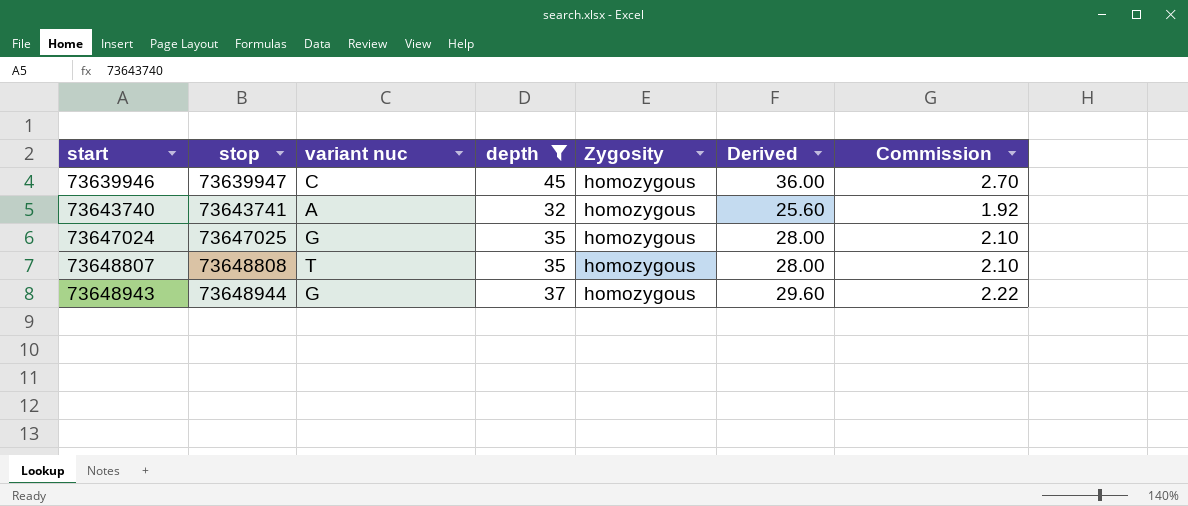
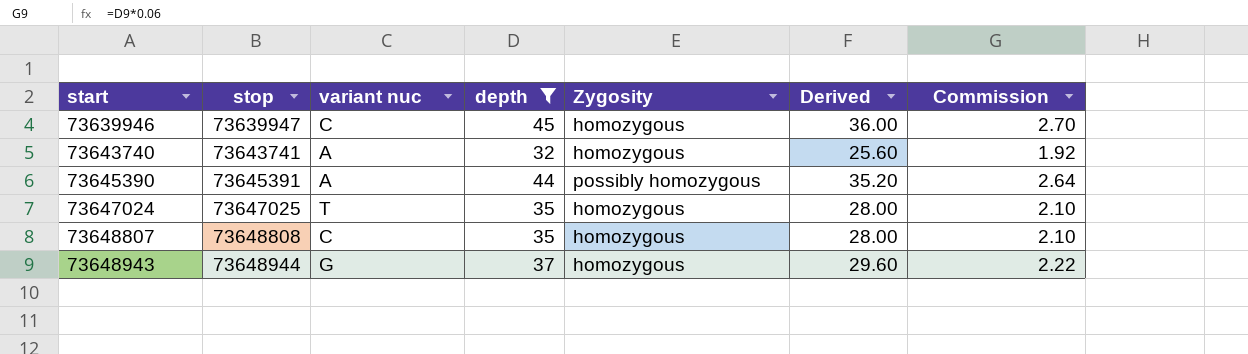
row 73645390: none -> 73645391 | A | 44 | possibly homozygous | 35.20 | 2.64
73647024 | variant nuc: G -> T
73648807 | variant nuc: T -> C

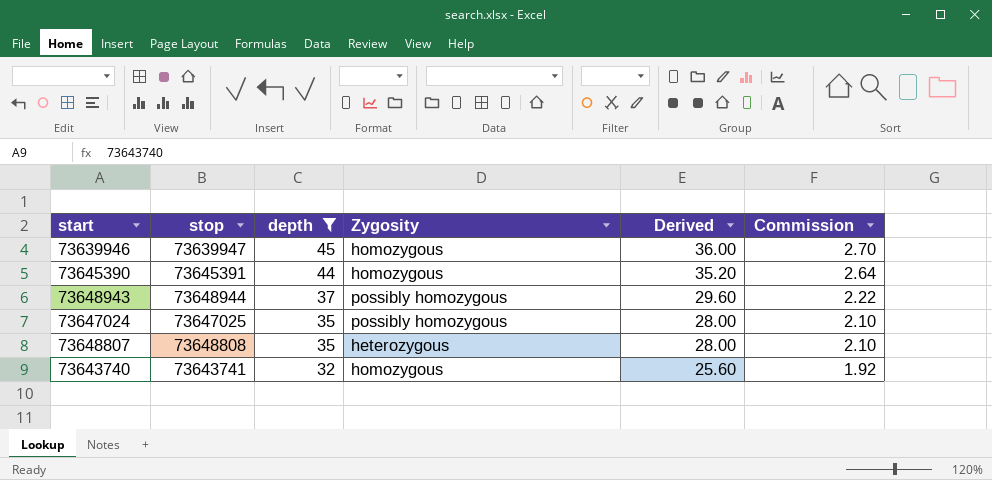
row order: start ascending -> depth descending
column variant nuc | position: 3 -> none
73645390 | Zygosity: possibly homozygous -> homozygous
73648943 | Zygosity: homozygous -> possibly homozygous
73647024 | Zygosity: homozygous -> possibly homozygous
73648807 | Zygosity: homozygous -> heterozygous

